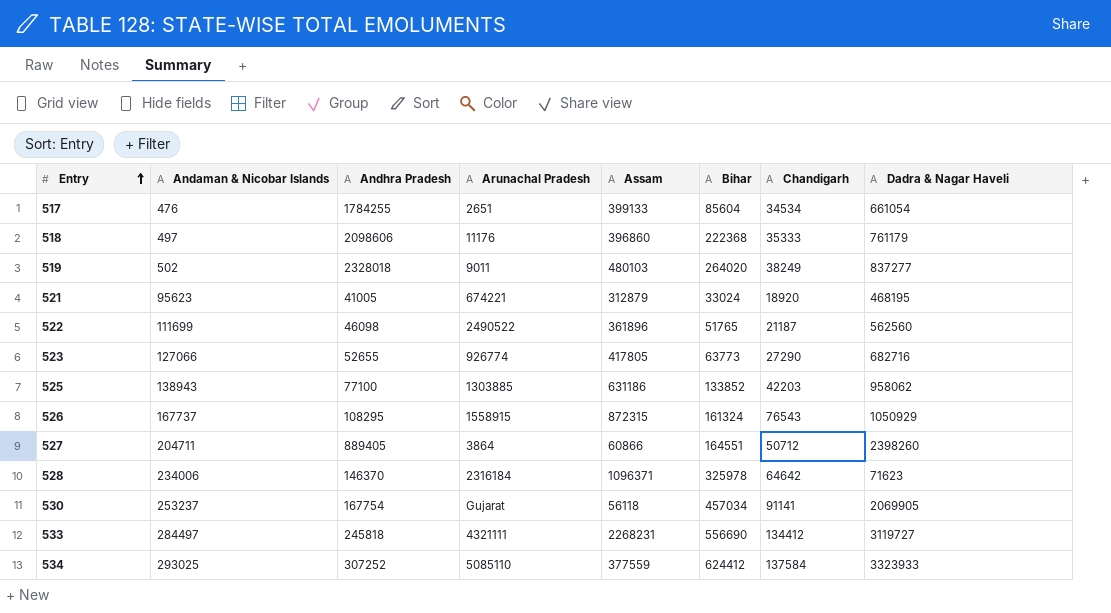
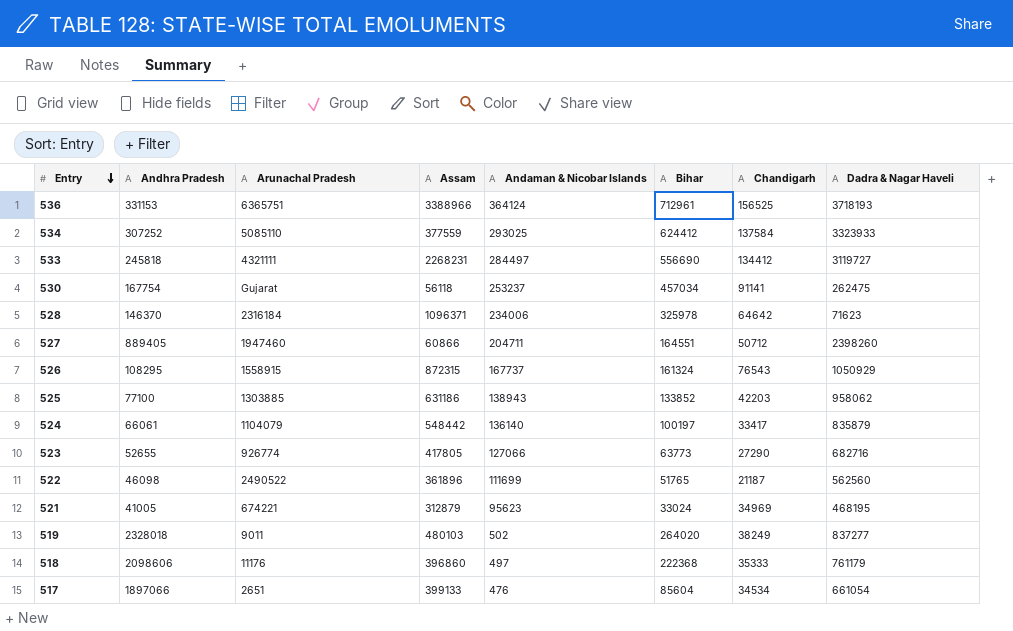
row order: Entry ascending -> Entry descending
column Andaman & Nicobar Islands | position: 2 -> 5
row 536: none -> 331153 | 6365751 | 3388966 | 364124 | 712961 | 156525 | 3718193
530 | Dadra & Nagar Haveli: 2069905 -> 262475
527 | Arunachal Pradesh: 3864 -> 1947460
row 524: none -> 66061 | 1104079 | 548442 | 136140 | 100197 | 33417 | 835879
521 | Chandigarh: 18920 -> 34969
517 | Andhra Pradesh: 1784255 -> 1897066

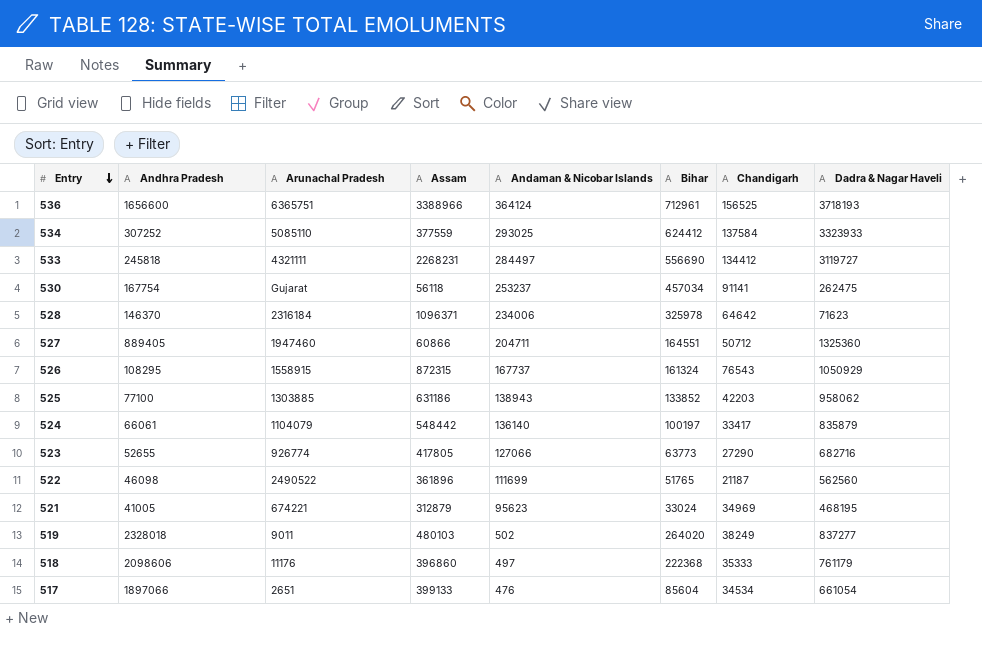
536 | Andhra Pradesh: 331153 -> 1656600
527 | Dadra & Nagar Haveli: 2398260 -> 1325360

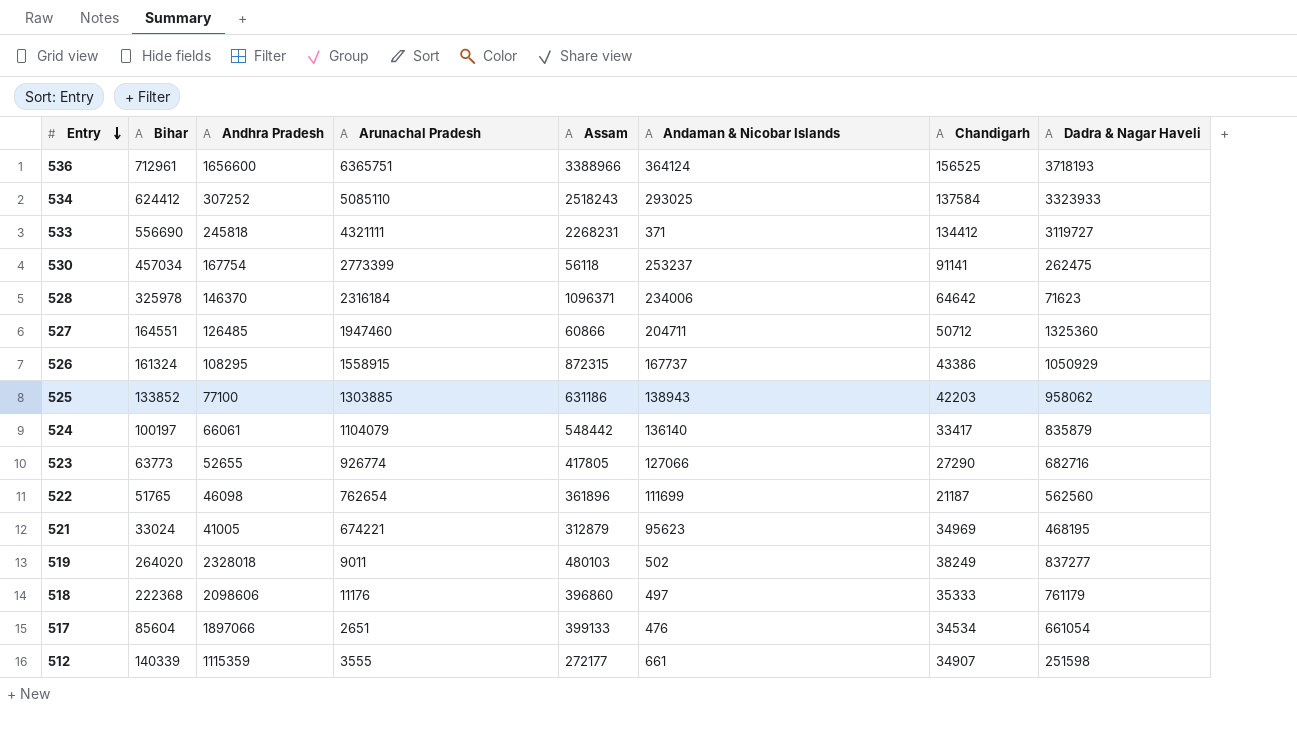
column Bihar | position: 6 -> 2
534 | Assam: 377559 -> 2518243
533 | Andaman & Nicobar Islands: 284497 -> 371
530 | Arunachal Pradesh: Gujarat -> 2773399
527 | Andhra Pradesh: 889405 -> 126485
526 | Chandigarh: 76543 -> 43386
522 | Arunachal Pradesh: 2490522 -> 762654
row 512: none -> 140339 | 1115359 | 3555 | 272177 | 661 | 34907 | 251598

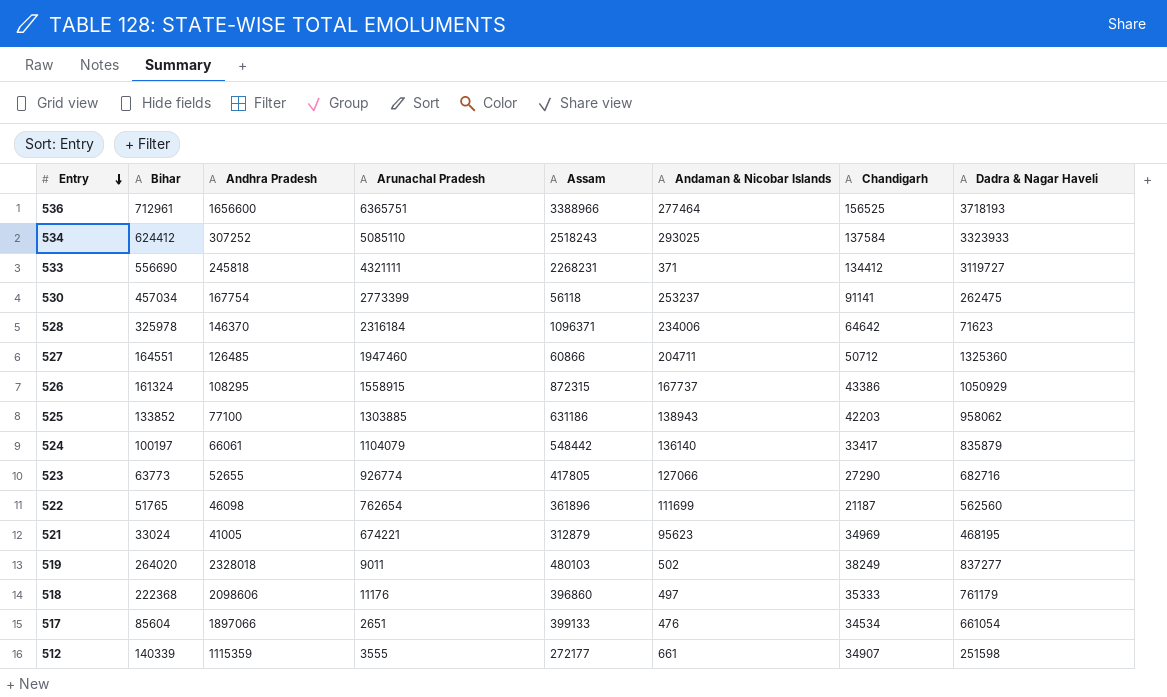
536 | Andaman & Nicobar Islands: 364124 -> 277464

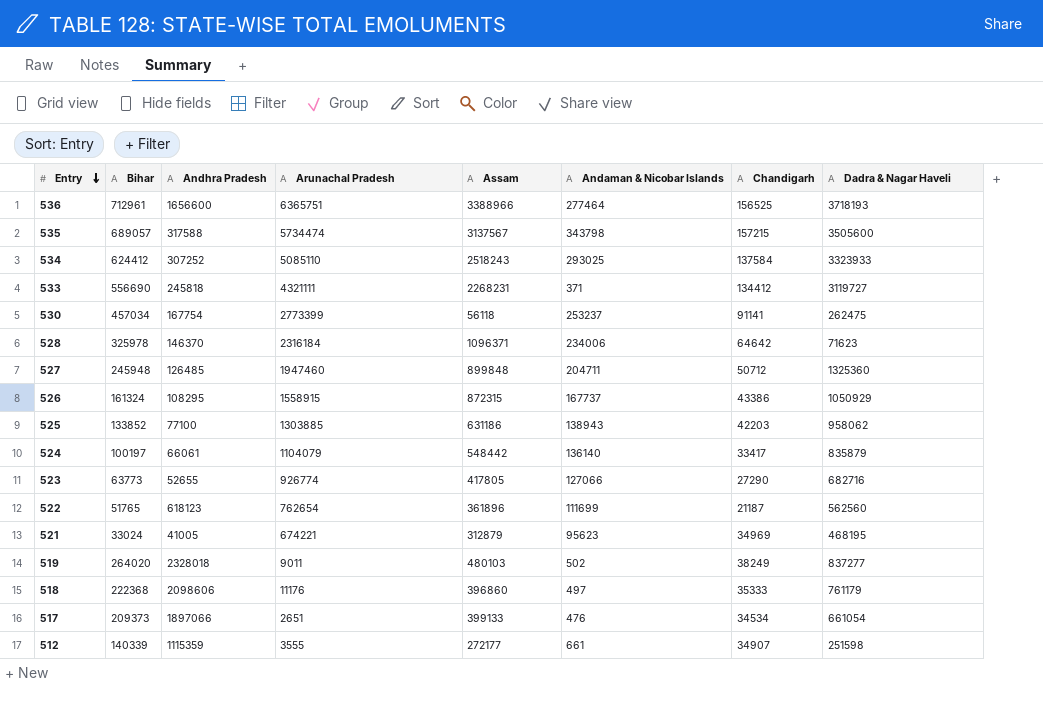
row 535: none -> 689057 | 317588 | 5734474 | 3137567 | 343798 | 157215 | 3505600
527 | Bihar: 164551 -> 245948
527 | Assam: 60866 -> 899848
522 | Andhra Pradesh: 46098 -> 618123
517 | Bihar: 85604 -> 209373

